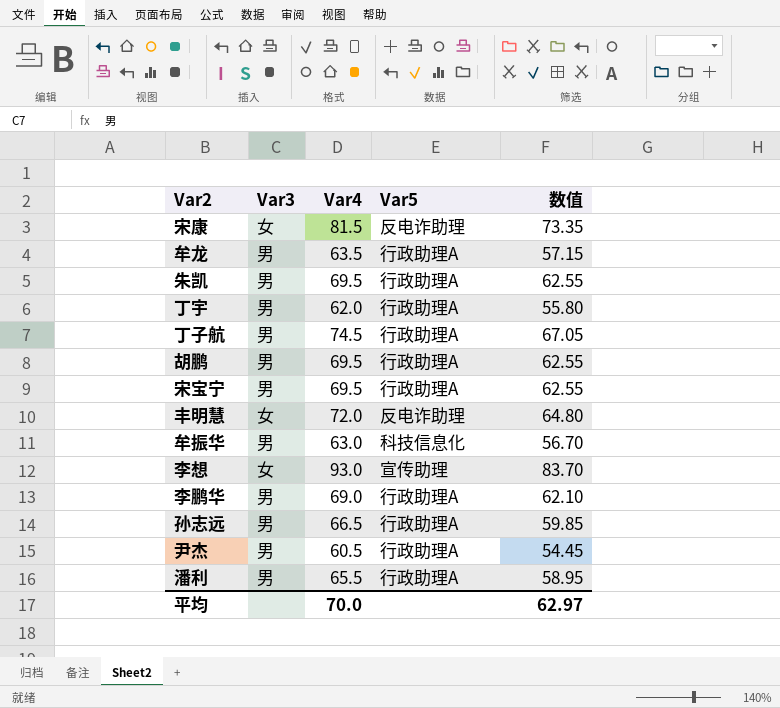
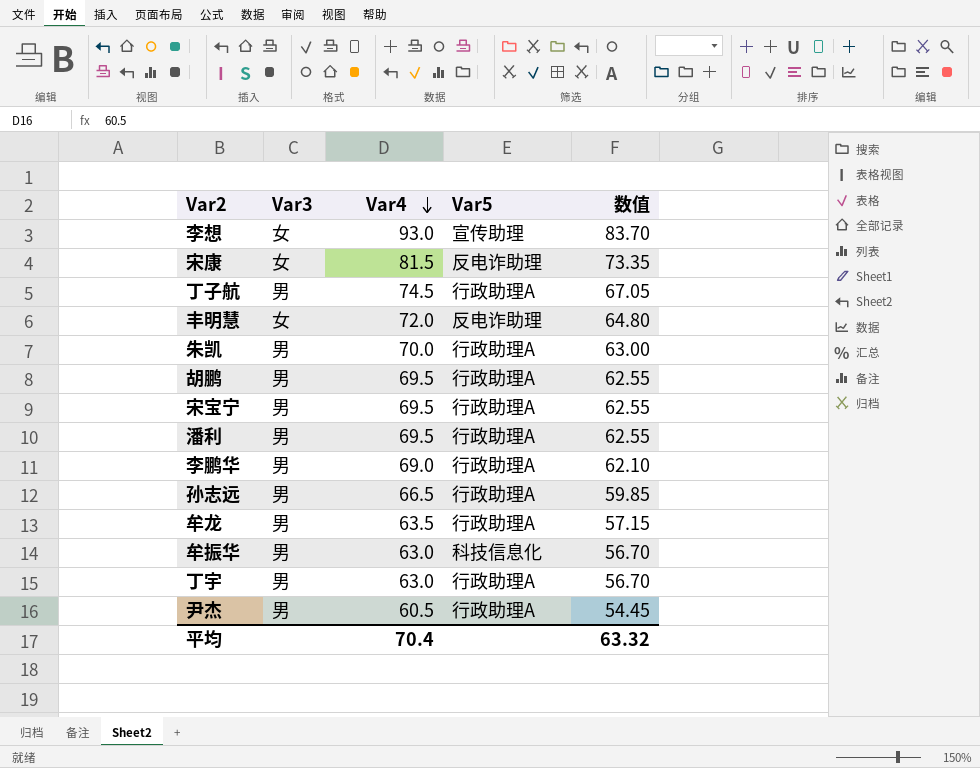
row order: none -> Var4 descending
朱凯 | Var4: 69.5 -> 70.0
朱凯 | 数值: 62.55 -> 63.00
潘利 | Var4: 65.5 -> 69.5
潘利 | 数值: 58.95 -> 62.55
丁宇 | Var4: 62.0 -> 63.0
丁宇 | 数值: 55.80 -> 56.70
平均 | Var4: 70.0 -> 70.4
平均 | 数值: 62.97 -> 63.32

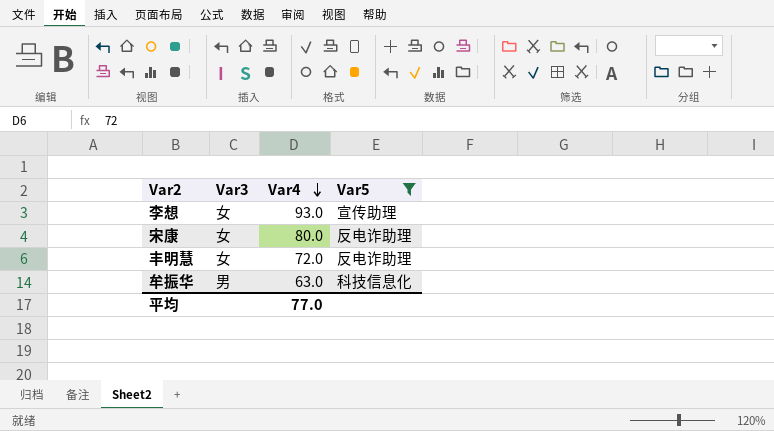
filter: none -> Var5 != 行政助理A
column 数值 | formula: [Var4] * 0.9 -> none
宋康 | Var4: 81.5 -> 80.0
平均 | Var4: 70.4 -> 77.0

